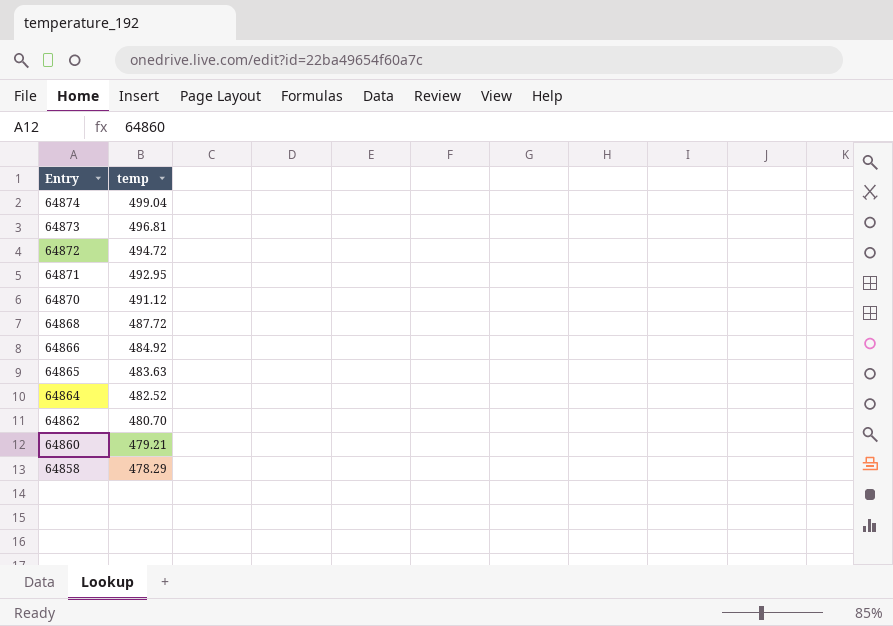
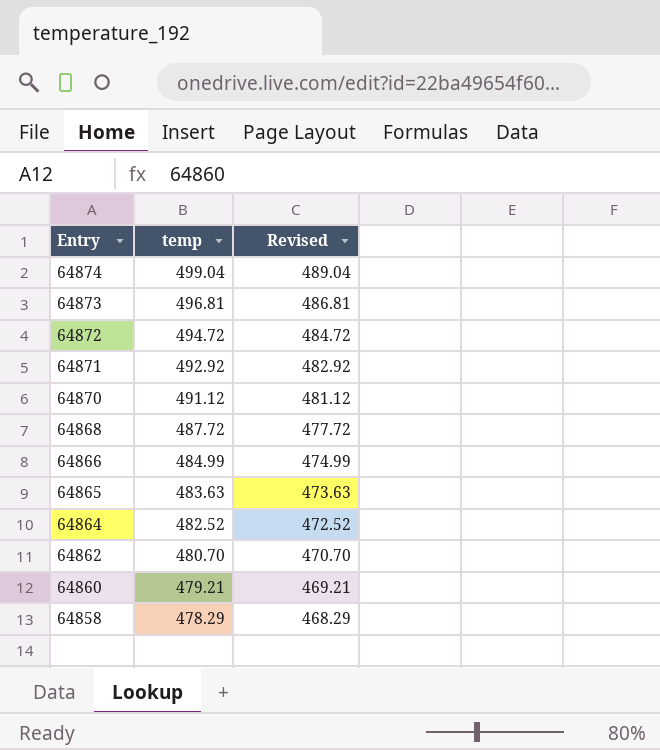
column Revised | formula: none -> [temp] - 10
64871 | temp: 492.95 -> 492.92
64866 | temp: 484.92 -> 484.99

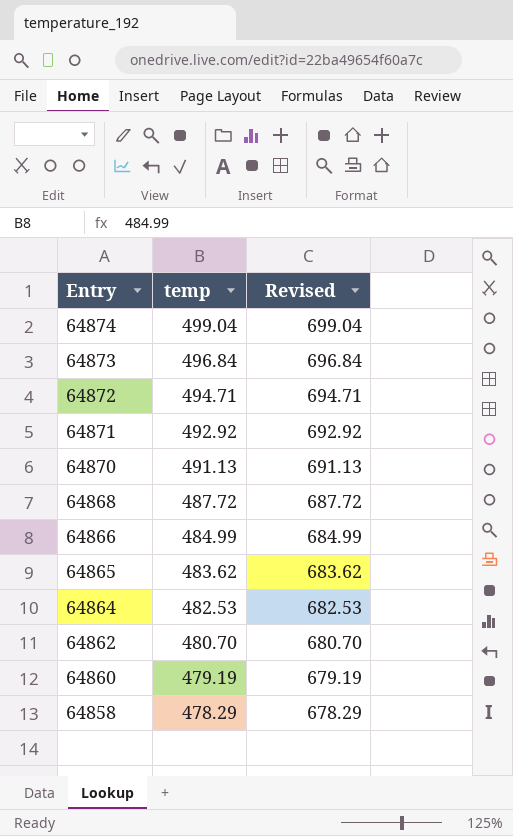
column Revised | formula: [temp] - 10 -> [temp] + 200
64873 | temp: 496.81 -> 496.84
64872 | temp: 494.72 -> 494.71
64870 | temp: 491.12 -> 491.13
64865 | temp: 483.63 -> 483.62
64864 | temp: 482.52 -> 482.53
64860 | temp: 479.21 -> 479.19

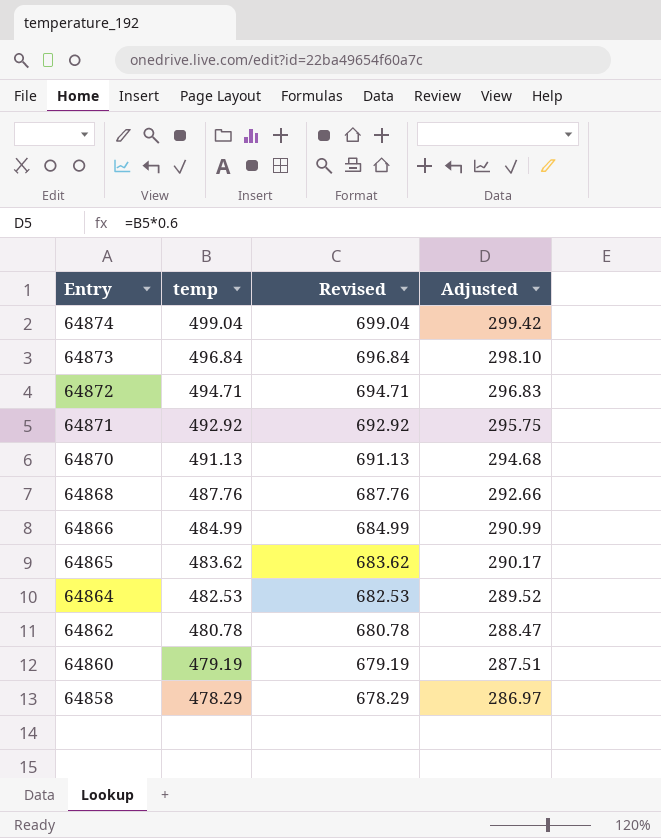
column Adjusted | formula: none -> [temp] * 0.6
64868 | temp: 487.72 -> 487.76
64868 | Revised: 687.72 -> 687.76
64862 | temp: 480.70 -> 480.78
64862 | Revised: 680.70 -> 680.78

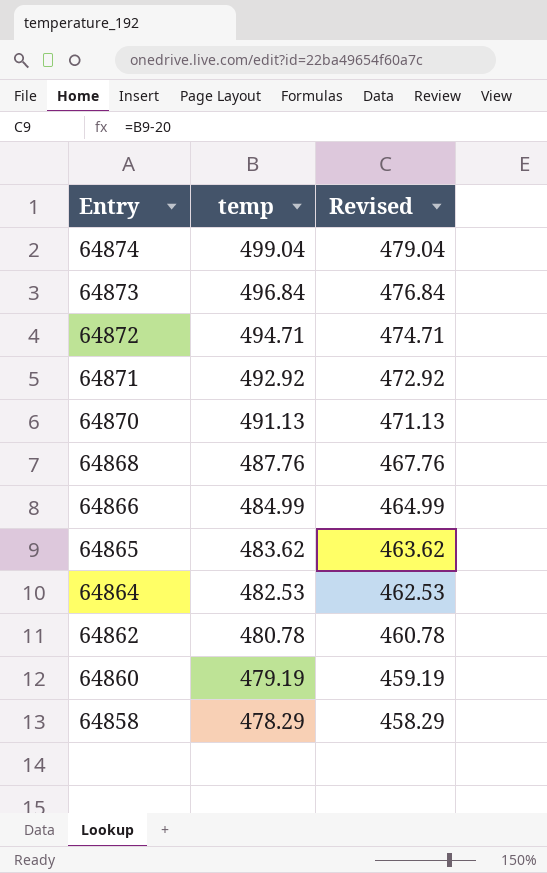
column Adjusted | formula: [temp] * 0.6 -> none
column Revised | formula: [temp] + 200 -> [temp] - 20

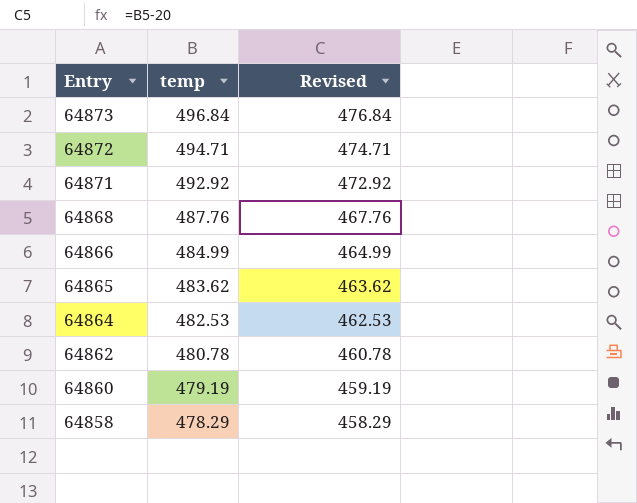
row 64874: 499.04 | 479.04 -> none
row 64870: 491.13 | 471.13 -> none

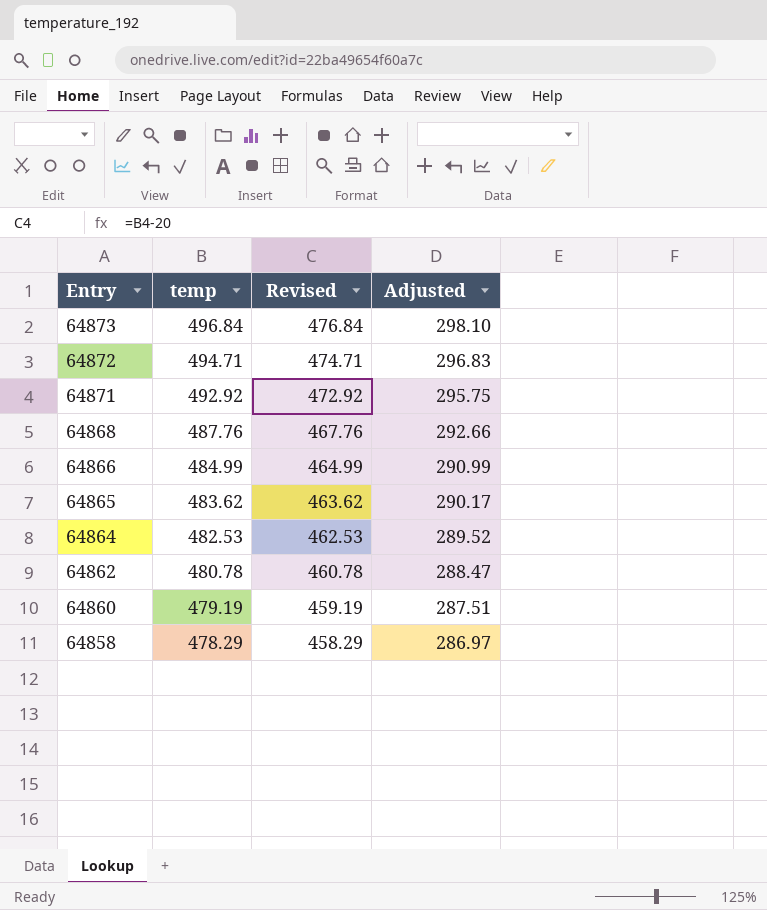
column Adjusted | formula: none -> [temp] * 0.6

